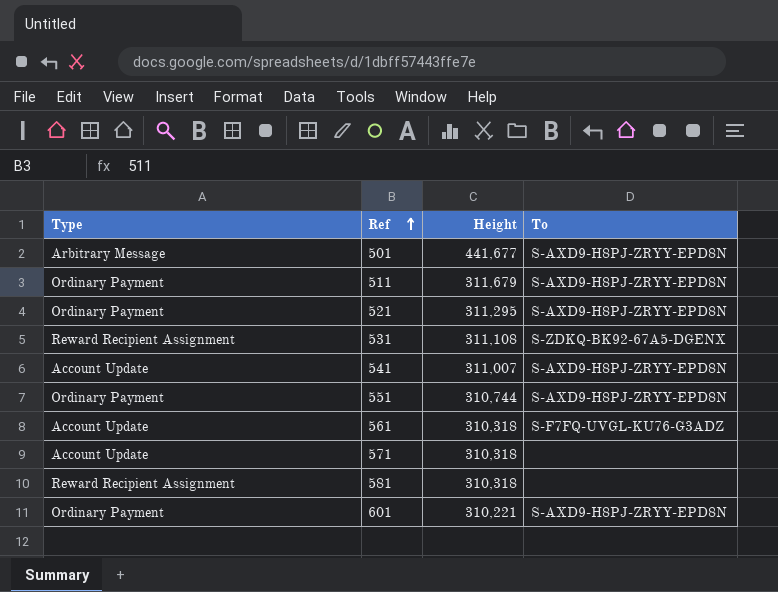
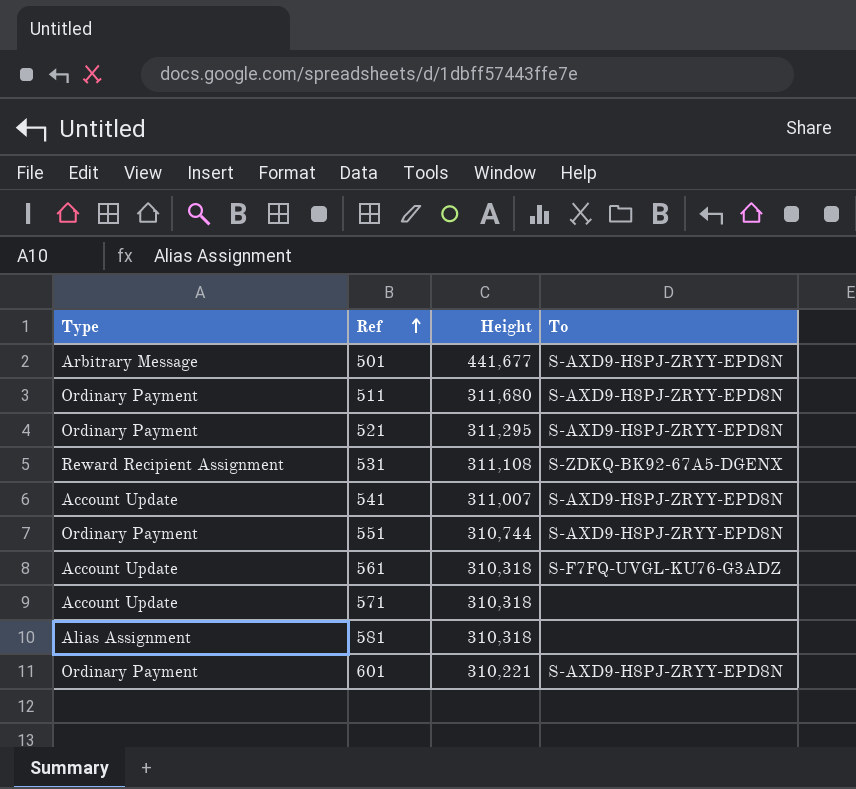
511 | Height: 311,679 -> 311,680
581 | Type: Reward Recipient Assignment -> Alias Assignment

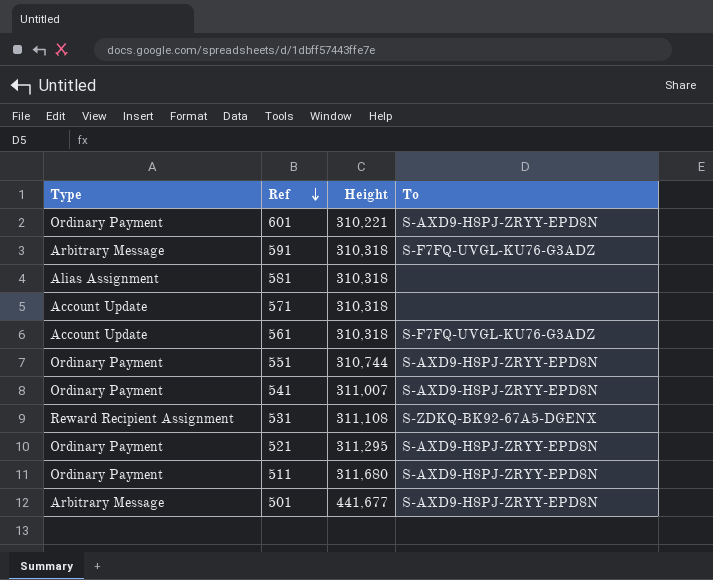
row order: Ref ascending -> Ref descending
row 591: none -> Arbitrary Message | 310,318 | S-F7FQ-UVGL-KU76-G3ADZ
541 | Type: Account Update -> Ordinary Payment

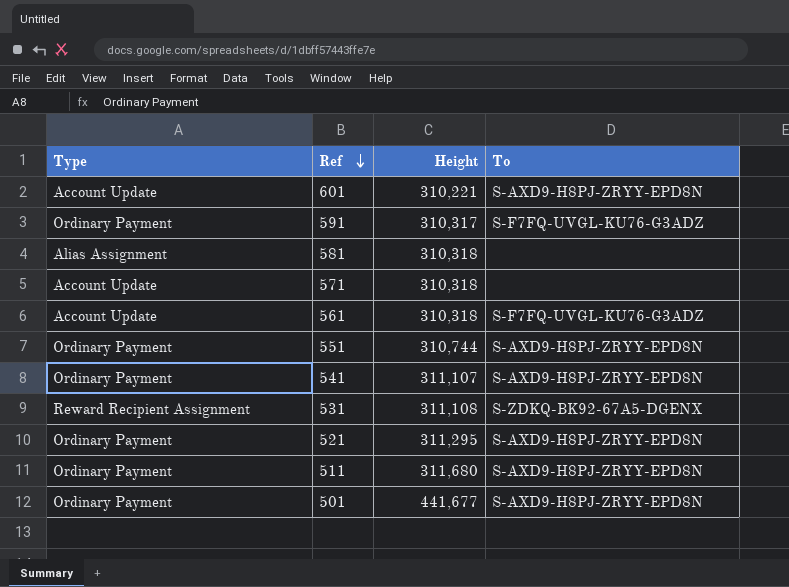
601 | Type: Ordinary Payment -> Account Update
591 | Type: Arbitrary Message -> Ordinary Payment
591 | Height: 310,318 -> 310,317
541 | Height: 311,007 -> 311,107
501 | Type: Arbitrary Message -> Ordinary Payment

